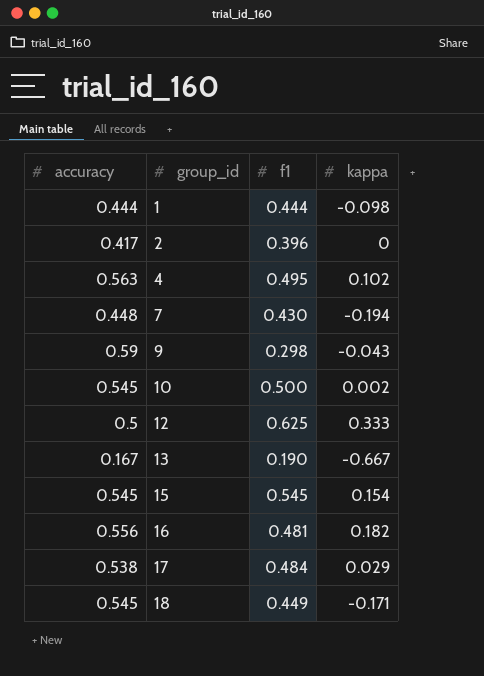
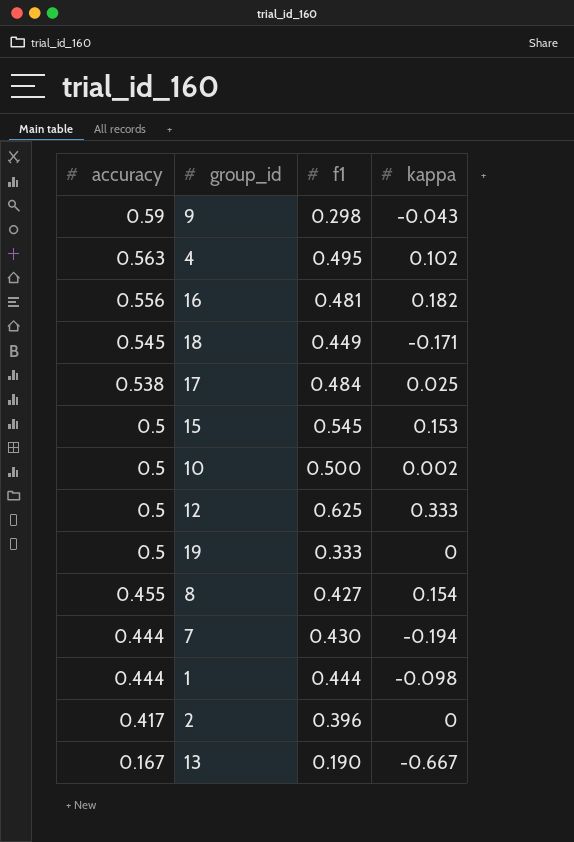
row order: group_id ascending -> accuracy descending
17 | kappa: 0.029 -> 0.025
15 | accuracy: 0.545 -> 0.5
15 | kappa: 0.154 -> 0.153
10 | accuracy: 0.545 -> 0.5
row 19: none -> 0.5 | 0.333 | 0
row 8: none -> 0.455 | 0.427 | 0.154
7 | accuracy: 0.448 -> 0.444

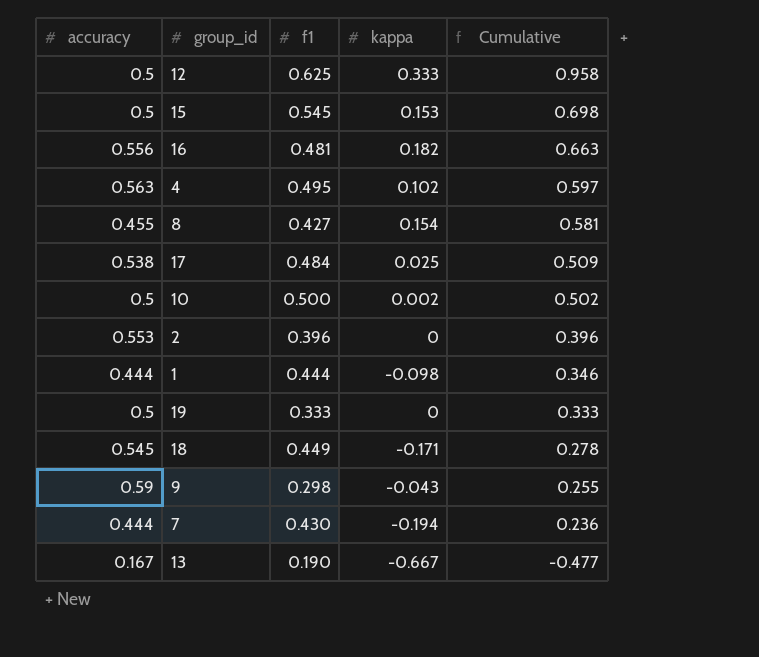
row order: accuracy descending -> Cumulative descending
column Cumulative | formula: none -> [f1] + [kappa]
2 | accuracy: 0.417 -> 0.553

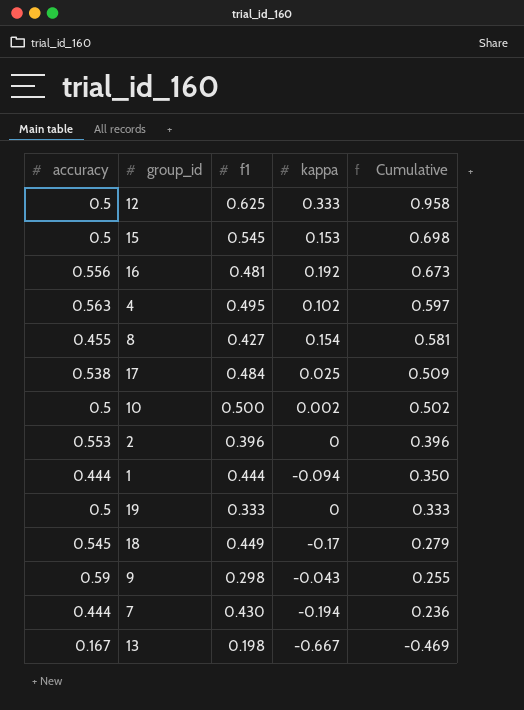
16 | kappa: 0.182 -> 0.192
16 | Cumulative: 0.663 -> 0.673
1 | kappa: -0.098 -> -0.094
1 | Cumulative: 0.346 -> 0.350
18 | kappa: -0.171 -> -0.17
18 | Cumulative: 0.278 -> 0.279
13 | f1: 0.190 -> 0.198
13 | Cumulative: -0.477 -> -0.469

